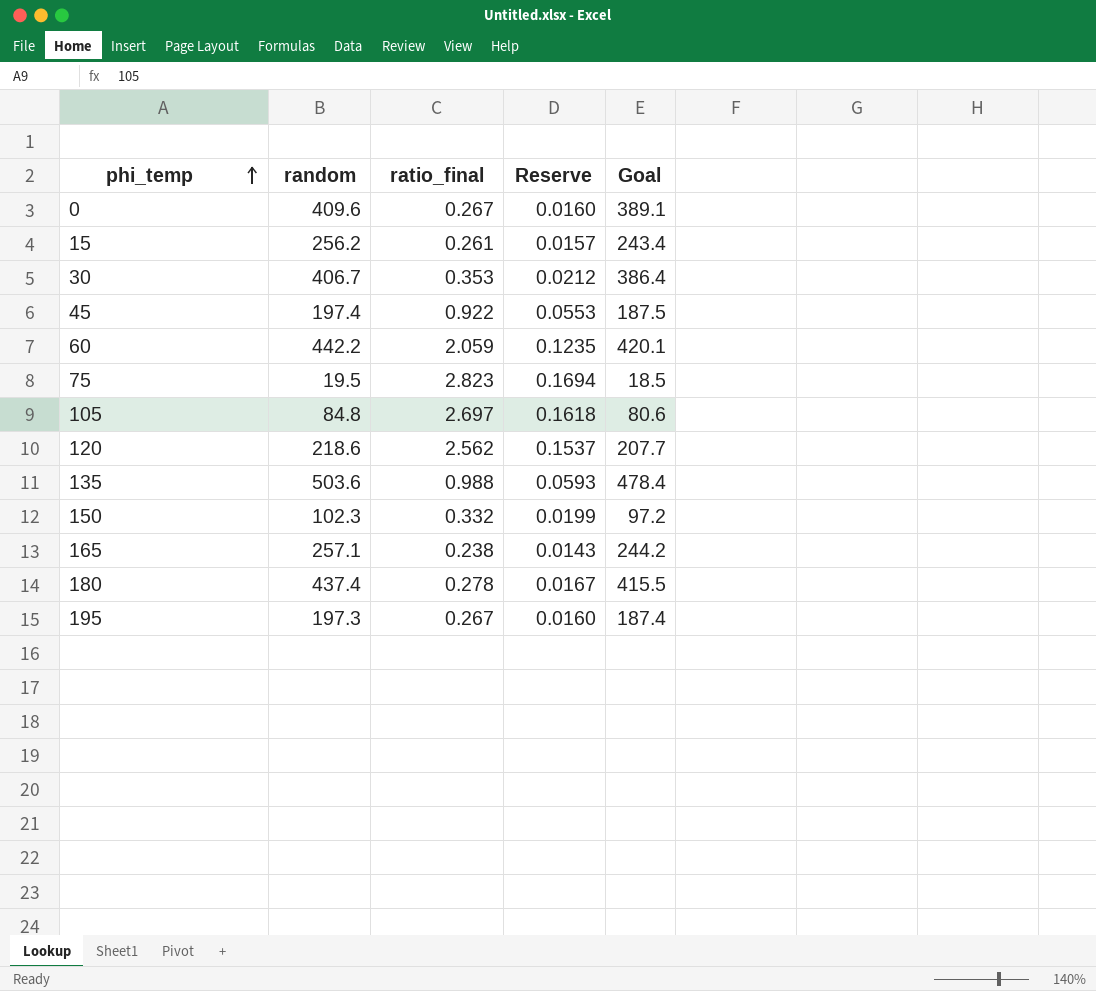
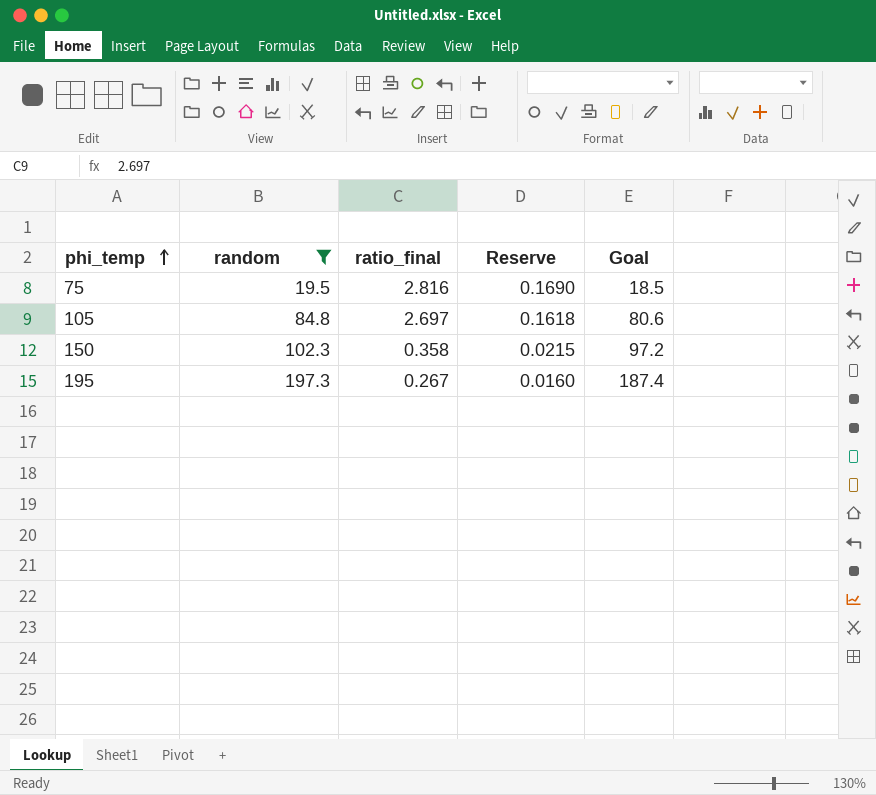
filter: none -> random <= 197.3
75 | ratio_final: 2.823 -> 2.816
75 | Reserve: 0.1694 -> 0.1690
150 | ratio_final: 0.332 -> 0.358
150 | Reserve: 0.0199 -> 0.0215

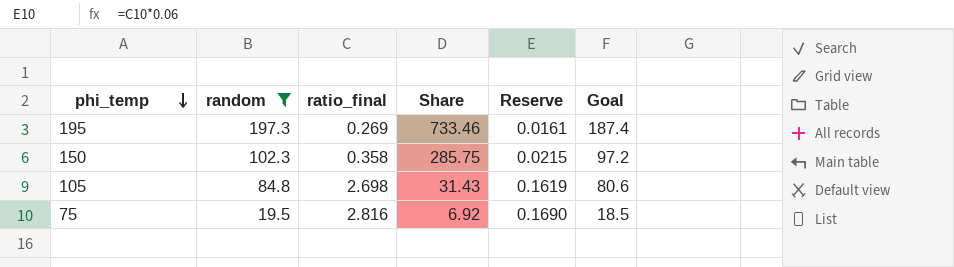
row order: phi_temp ascending -> phi_temp descending
column Share | formula: none -> [random] / [ratio_final]
195 | ratio_final: 0.267 -> 0.269
195 | Reserve: 0.0160 -> 0.0161
105 | ratio_final: 2.697 -> 2.698
105 | Reserve: 0.1618 -> 0.1619

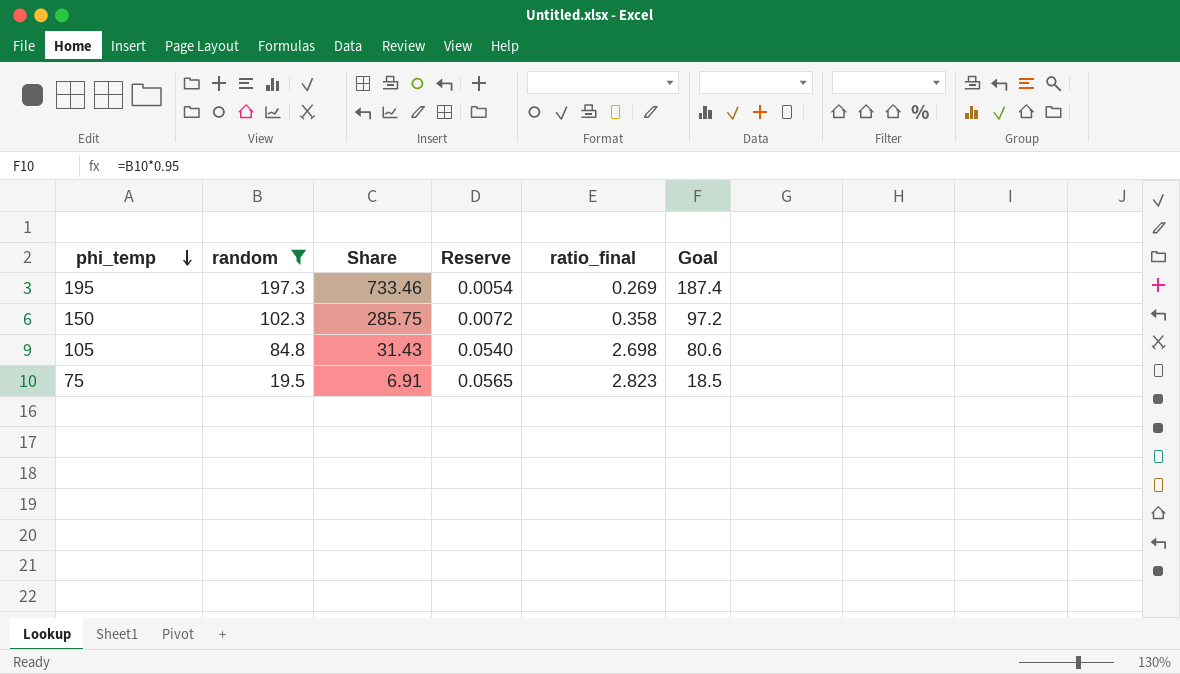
column Reserve | formula: [ratio_final] * 0.06 -> [ratio_final] * 0.02
column ratio_final | position: 3 -> 5
75 | Share: 6.92 -> 6.91
75 | ratio_final: 2.816 -> 2.823

